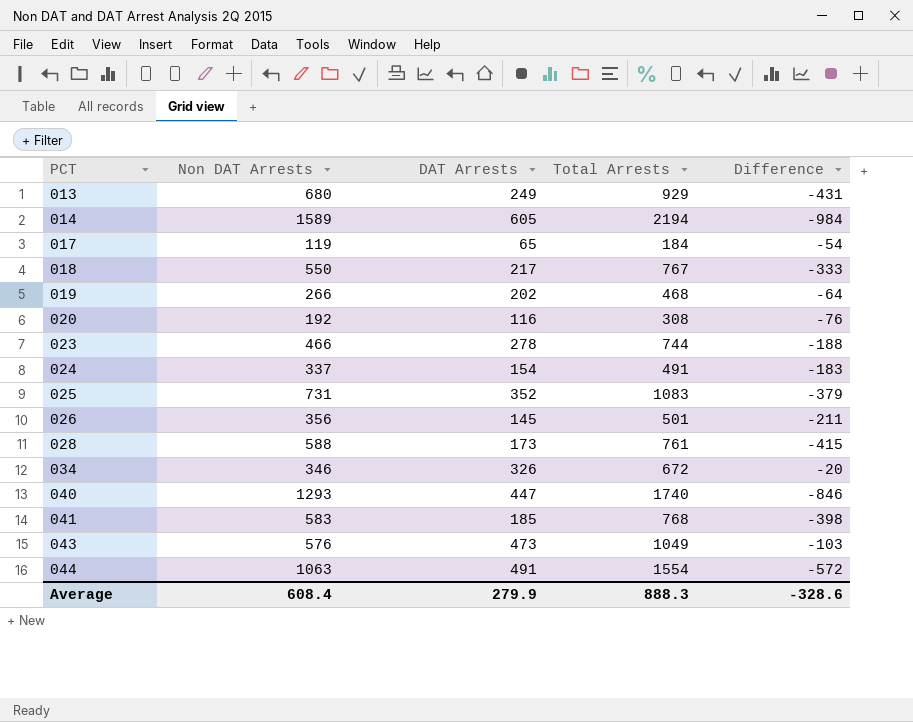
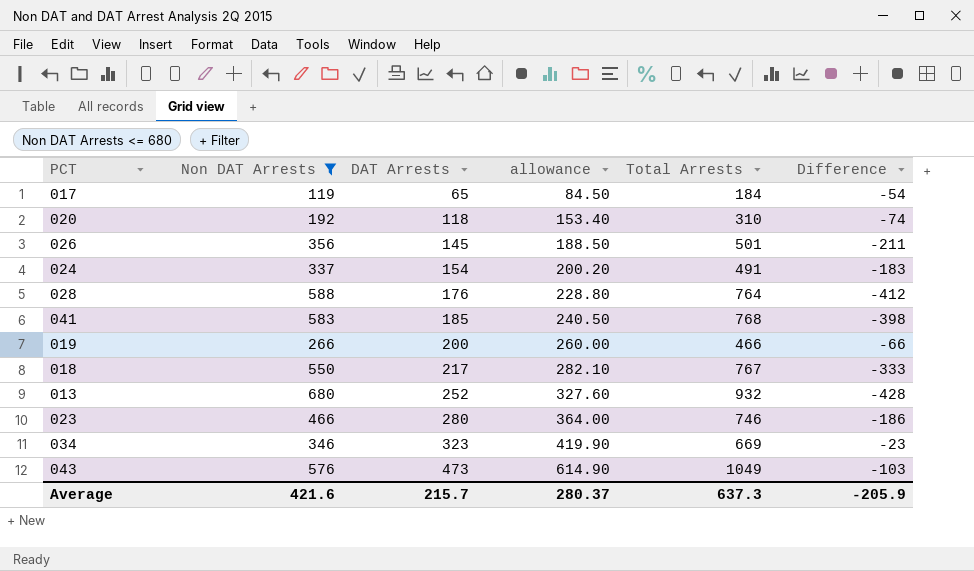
filter: none -> Non DAT Arrests <= 680
row order: PCT ascending -> DAT Arrests ascending
column allowance | formula: none -> [DAT Arrests] * 1.3
020 | DAT Arrests: 116 -> 118
020 | Total Arrests: 308 -> 310
020 | Difference: -76 -> -74
028 | DAT Arrests: 173 -> 176
028 | Total Arrests: 761 -> 764
028 | Difference: -415 -> -412
019 | DAT Arrests: 202 -> 200
019 | Total Arrests: 468 -> 466
019 | Difference: -64 -> -66
013 | DAT Arrests: 249 -> 252
013 | Total Arrests: 929 -> 932
013 | Difference: -431 -> -428
023 | DAT Arrests: 278 -> 280
023 | Total Arrests: 744 -> 746
023 | Difference: -188 -> -186
034 | DAT Arrests: 326 -> 323
034 | Total Arrests: 672 -> 669
034 | Difference: -20 -> -23
Average | Non DAT Arrests: 608.4 -> 421.6
Average | DAT Arrests: 279.9 -> 215.7
Average | Total Arrests: 888.3 -> 637.3
Average | Difference: -328.6 -> -205.9

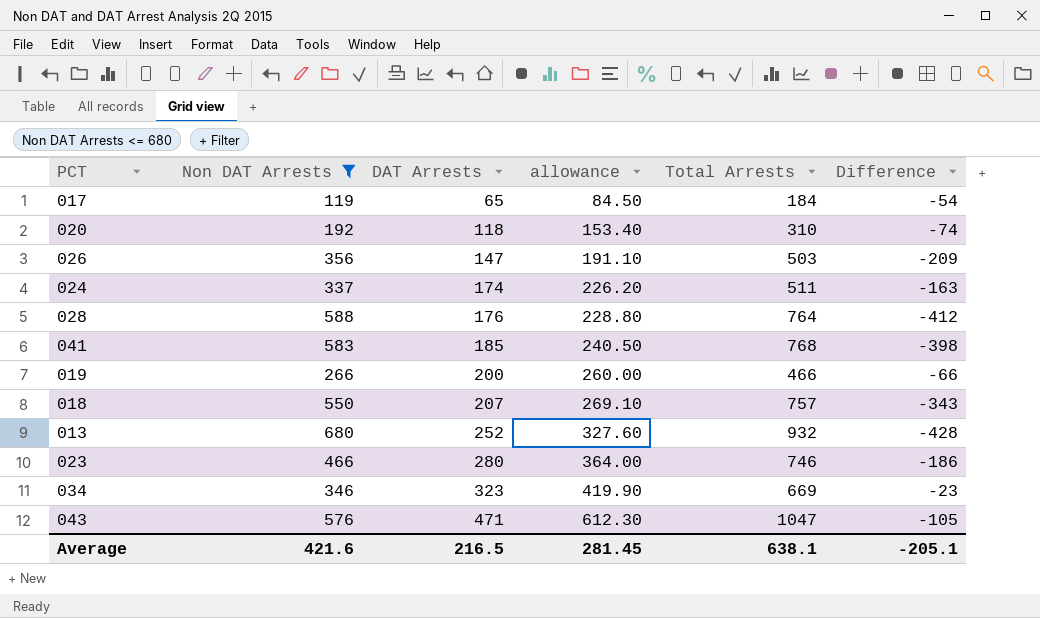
026 | DAT Arrests: 145 -> 147
026 | allowance: 188.50 -> 191.10
026 | Total Arrests: 501 -> 503
026 | Difference: -211 -> -209
024 | DAT Arrests: 154 -> 174
024 | allowance: 200.20 -> 226.20
024 | Total Arrests: 491 -> 511
024 | Difference: -183 -> -163
018 | DAT Arrests: 217 -> 207
018 | allowance: 282.10 -> 269.10
018 | Total Arrests: 767 -> 757
018 | Difference: -333 -> -343
043 | DAT Arrests: 473 -> 471
043 | allowance: 614.90 -> 612.30
043 | Total Arrests: 1049 -> 1047
043 | Difference: -103 -> -105
Average | DAT Arrests: 215.7 -> 216.5
Average | allowance: 280.37 -> 281.45
Average | Total Arrests: 637.3 -> 638.1
Average | Difference: -205.9 -> -205.1

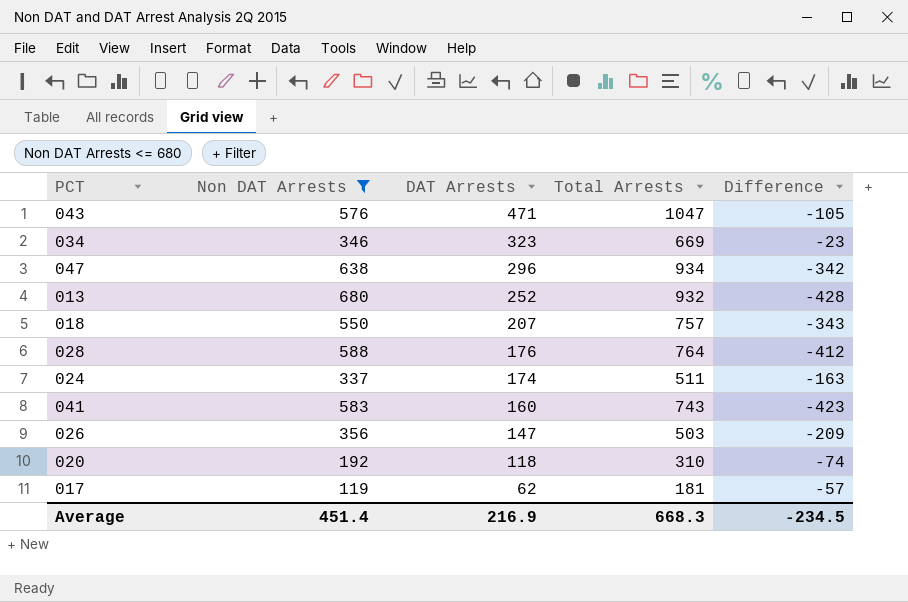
row order: DAT Arrests ascending -> DAT Arrests descending
column allowance | formula: [DAT Arrests] * 1.3 -> none
row 019: 266 | 200 | 260.00 | 466 | -66 -> none
row 023: 466 | 280 | 364.00 | 746 | -186 -> none
row 047: none -> 638 | 296 | 934 | -342
041 | DAT Arrests: 185 -> 160
041 | Total Arrests: 768 -> 743
041 | Difference: -398 -> -423
017 | DAT Arrests: 65 -> 62
017 | Total Arrests: 184 -> 181
017 | Difference: -54 -> -57
Average | Non DAT Arrests: 421.6 -> 451.4
Average | DAT Arrests: 216.5 -> 216.9
Average | Total Arrests: 638.1 -> 668.3
Average | Difference: -205.1 -> -234.5

